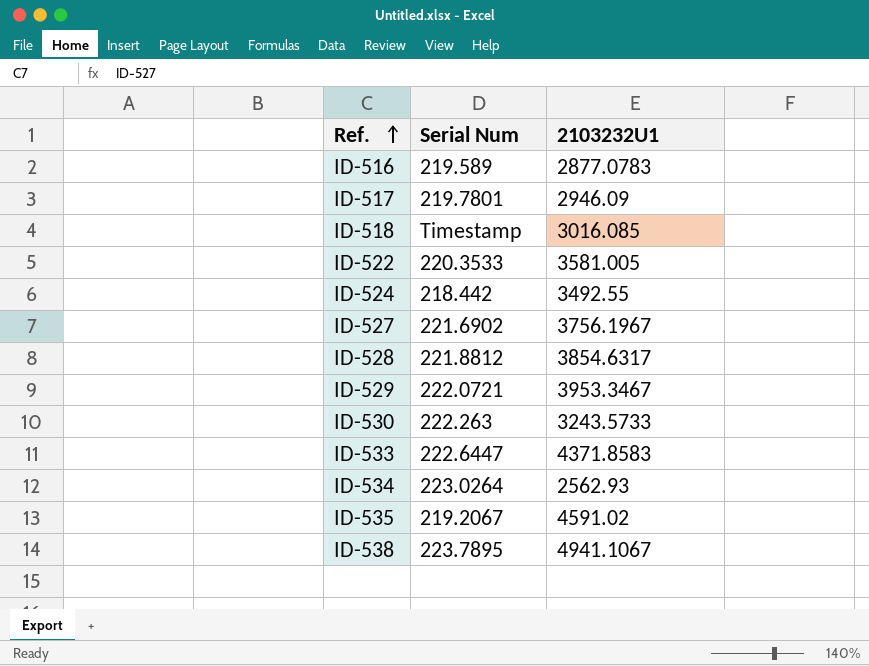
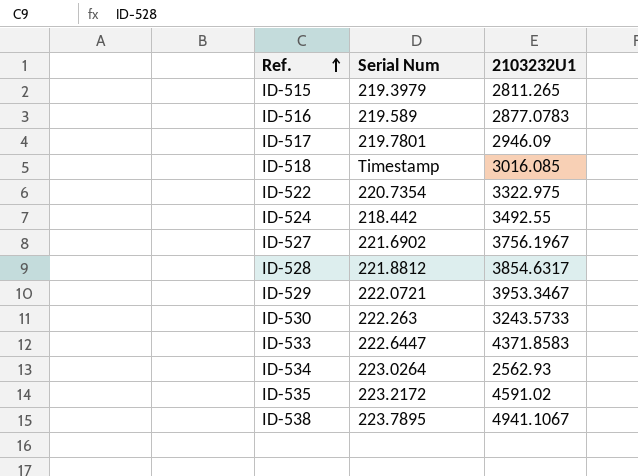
row ID-515: none -> 219.3979 | 2811.265
ID-522 | Serial Num: 220.3533 -> 220.7354
ID-522 | 2103232U1: 3581.005 -> 3322.975
ID-535 | Serial Num: 219.2067 -> 223.2172

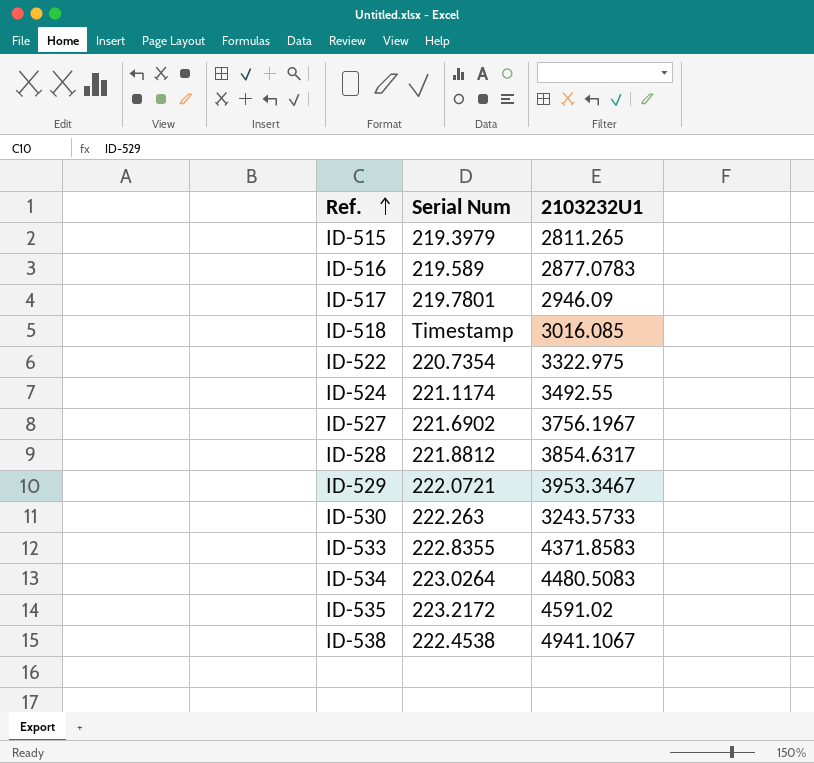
ID-524 | Serial Num: 218.442 -> 221.1174
ID-533 | Serial Num: 222.6447 -> 222.8355
ID-534 | 2103232U1: 2562.93 -> 4480.5083
ID-538 | Serial Num: 223.7895 -> 222.4538

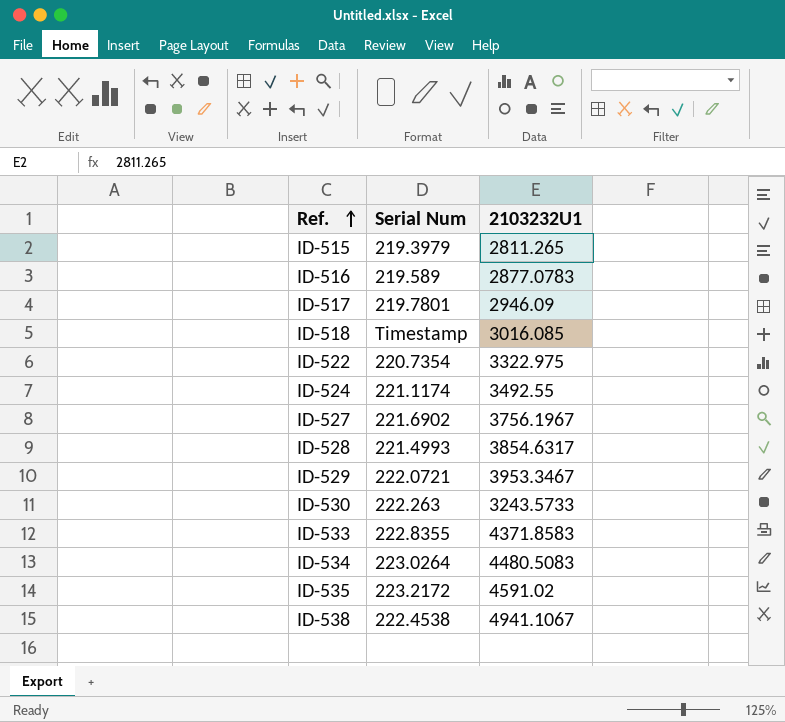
ID-528 | Serial Num: 221.8812 -> 221.4993

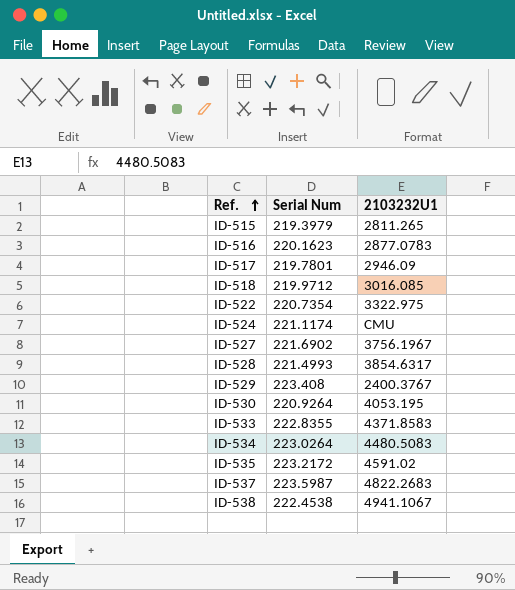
ID-516 | Serial Num: 219.589 -> 220.1623
ID-518 | Serial Num: Timestamp -> 219.9712
ID-524 | 2103232U1: 3492.55 -> CMU
ID-529 | Serial Num: 222.0721 -> 223.408
ID-529 | 2103232U1: 3953.3467 -> 2400.3767
ID-530 | Serial Num: 222.263 -> 220.9264
ID-530 | 2103232U1: 3243.5733 -> 4053.195
row ID-537: none -> 223.5987 | 4822.2683

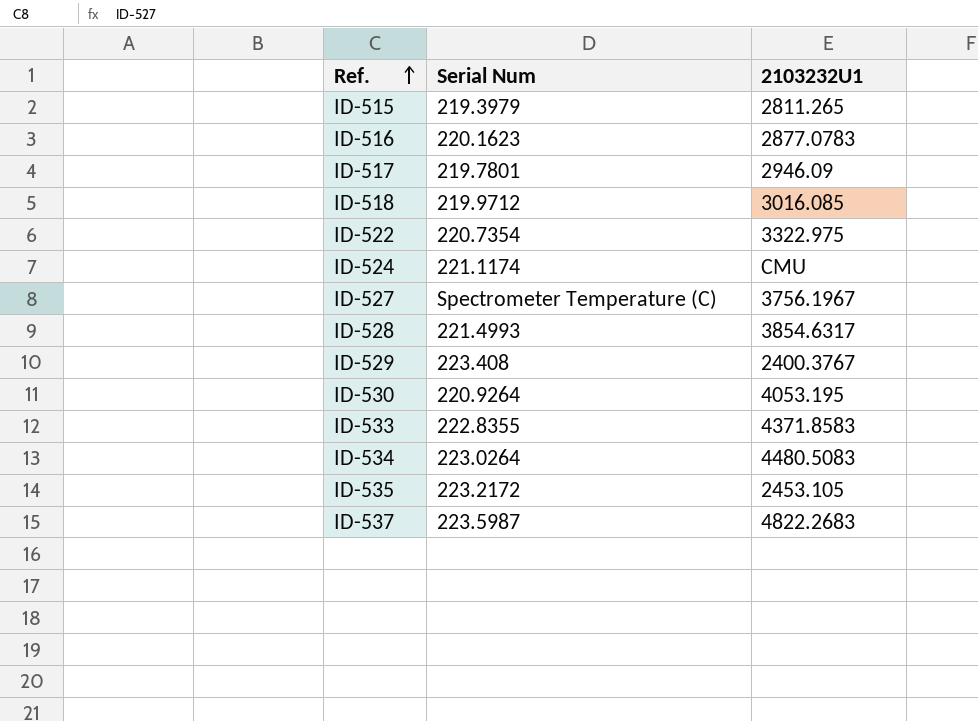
row ID-538: 222.4538 | 4941.1067 -> none
ID-527 | Serial Num: 221.6902 -> Spectrometer Temperature (C)
ID-535 | 2103232U1: 4591.02 -> 2453.105

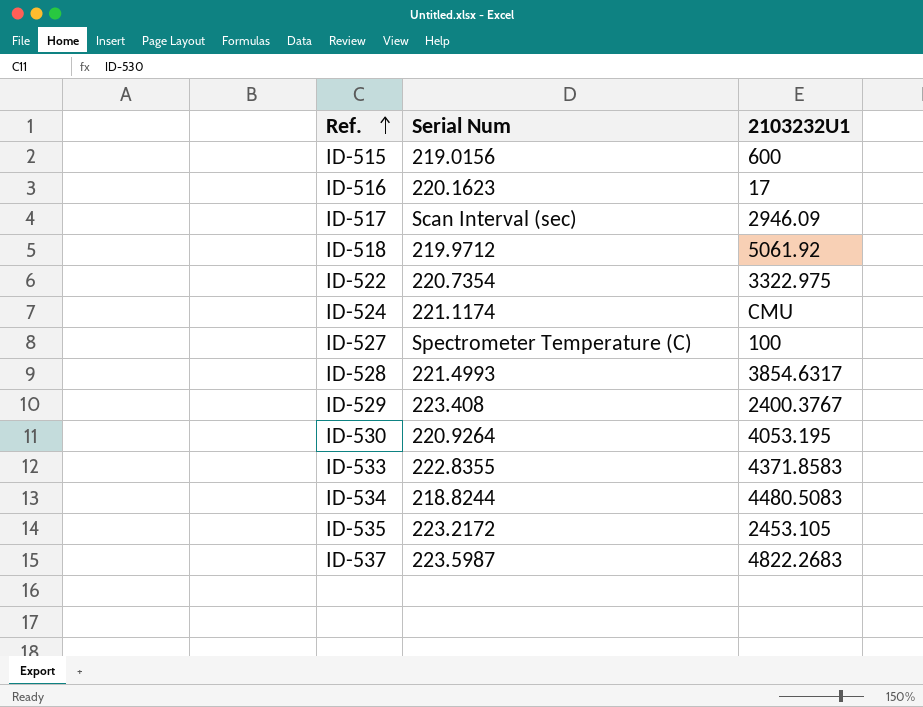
ID-515 | Serial Num: 219.3979 -> 219.0156
ID-515 | 2103232U1: 2811.265 -> 600
ID-516 | 2103232U1: 2877.0783 -> 17
ID-517 | Serial Num: 219.7801 -> Scan Interval (sec)
ID-518 | 2103232U1: 3016.085 -> 5061.92
ID-527 | 2103232U1: 3756.1967 -> 100
ID-534 | Serial Num: 223.0264 -> 218.8244

